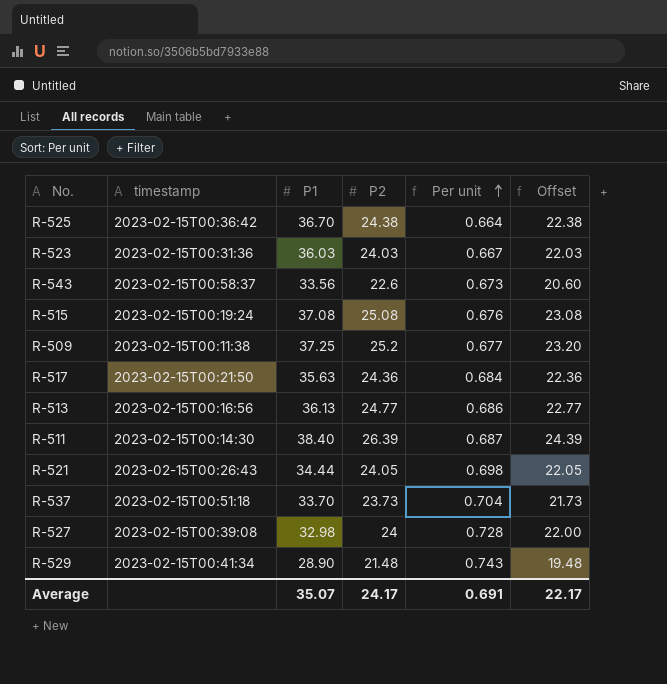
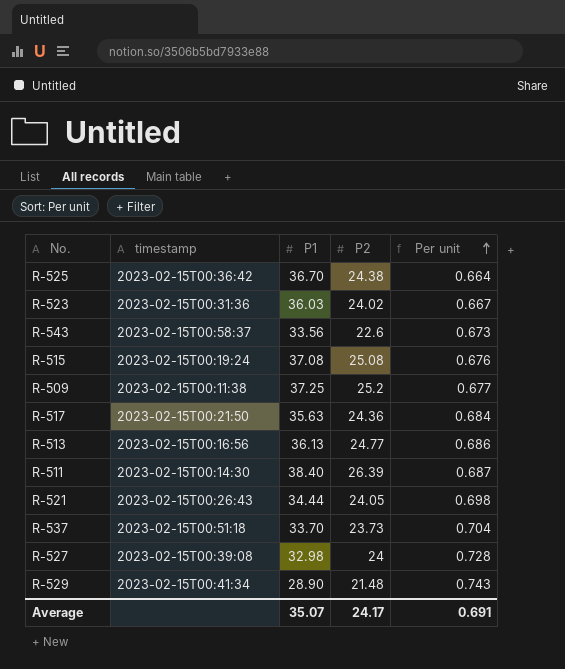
column Offset | formula: [P2] - 2 -> none
R-523 | P2: 24.03 -> 24.02

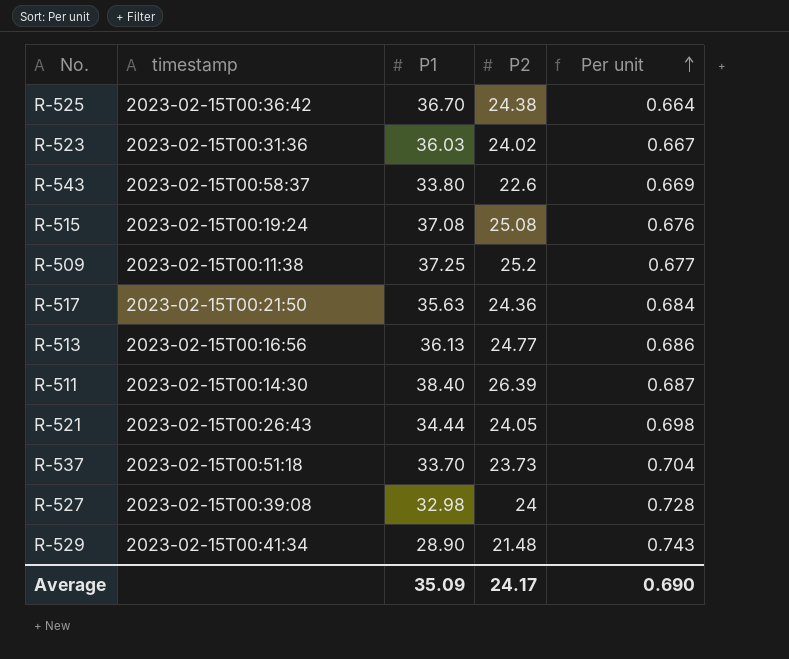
R-543 | P1: 33.56 -> 33.80
R-543 | Per unit: 0.673 -> 0.669
Average | P1: 35.07 -> 35.09
Average | Per unit: 0.691 -> 0.690

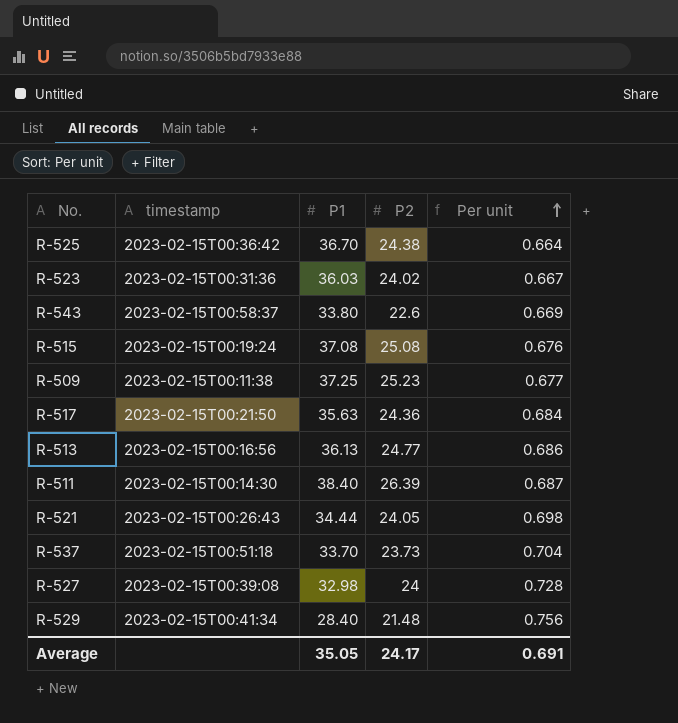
R-509 | P2: 25.2 -> 25.23
R-529 | P1: 28.90 -> 28.40
R-529 | Per unit: 0.743 -> 0.756
Average | P1: 35.09 -> 35.05
Average | Per unit: 0.690 -> 0.691

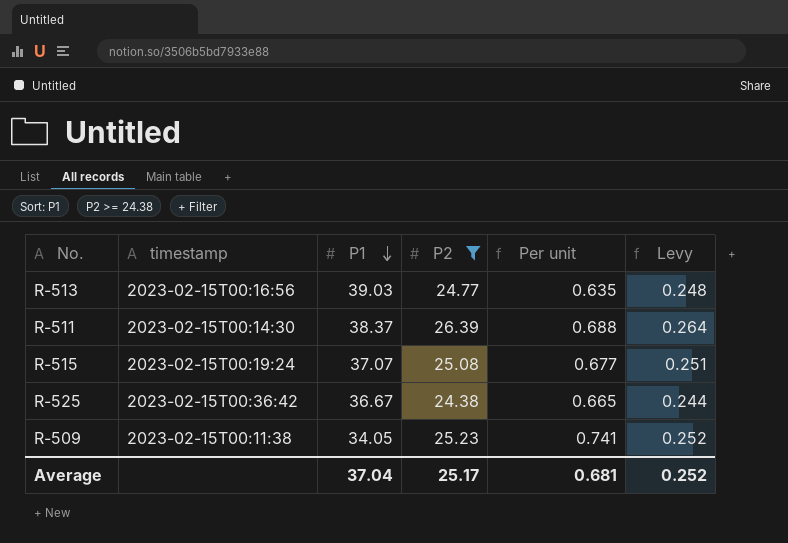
filter: none -> P2 >= 24.38
row order: Per unit ascending -> P1 descending
column Levy | formula: none -> [P2] * 0.01
R-513 | P1: 36.13 -> 39.03
R-513 | Per unit: 0.686 -> 0.635
R-511 | P1: 38.40 -> 38.37
R-511 | Per unit: 0.687 -> 0.688
R-515 | P1: 37.08 -> 37.07
R-515 | Per unit: 0.676 -> 0.677
R-525 | P1: 36.70 -> 36.67
R-525 | Per unit: 0.664 -> 0.665
R-509 | P1: 37.25 -> 34.05
R-509 | Per unit: 0.677 -> 0.741
Average | P1: 35.05 -> 37.04
Average | P2: 24.17 -> 25.17
Average | Per unit: 0.691 -> 0.681

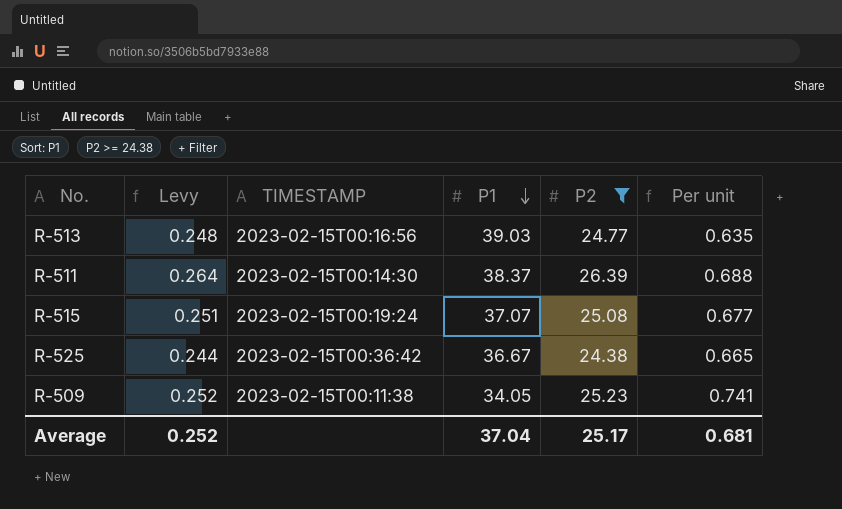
column Levy | position: 6 -> 2
column name: timestamp -> TIMESTAMP

